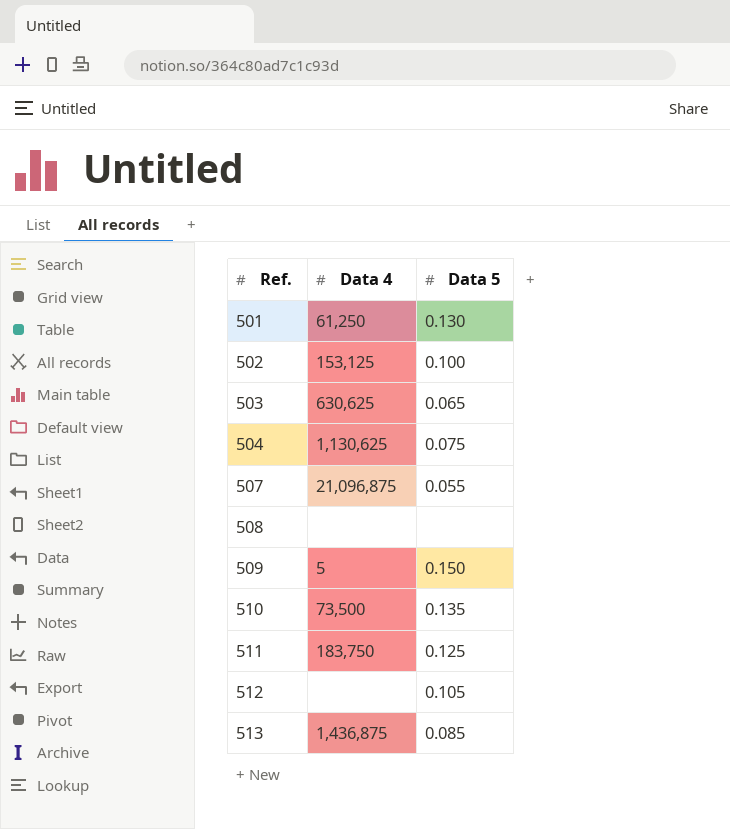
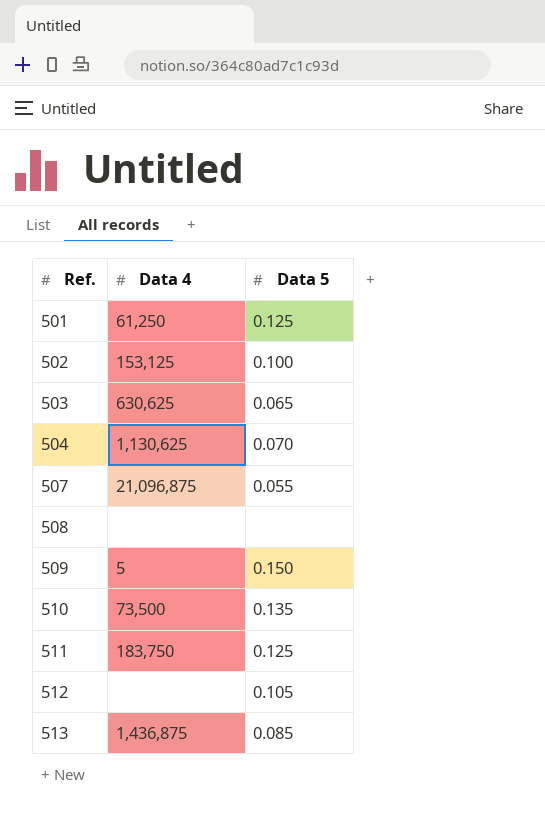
501 | Data 5: 0.130 -> 0.125
504 | Data 5: 0.075 -> 0.070

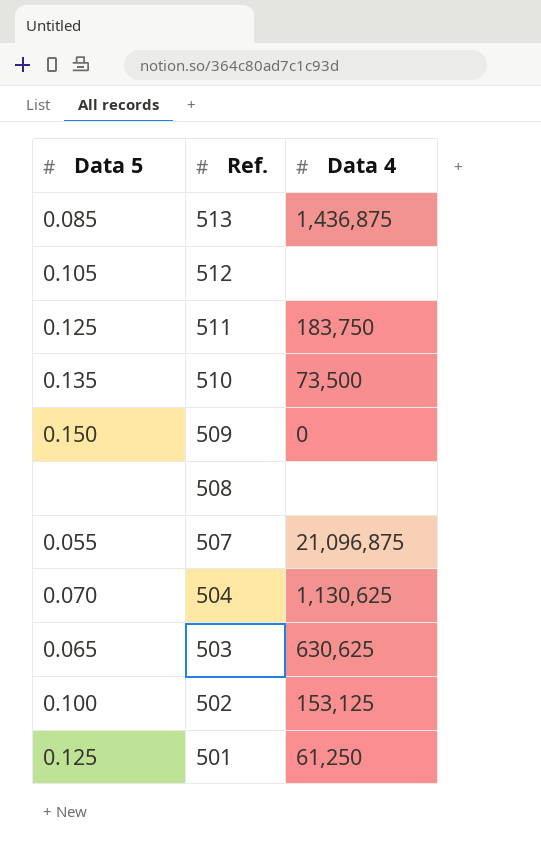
row order: Ref. ascending -> Ref. descending
column Data 5 | position: 3 -> 1
509 | Data 4: 5 -> 0

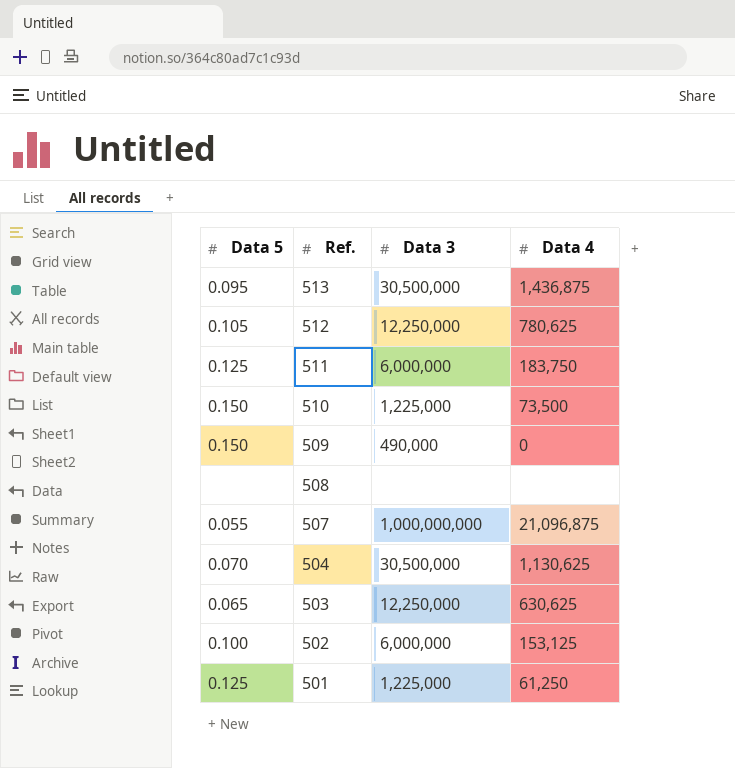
column Data 3 | position: none -> 3
513 | Data 5: 0.085 -> 0.095
512 | Data 4: none -> 780,625
510 | Data 5: 0.135 -> 0.150

